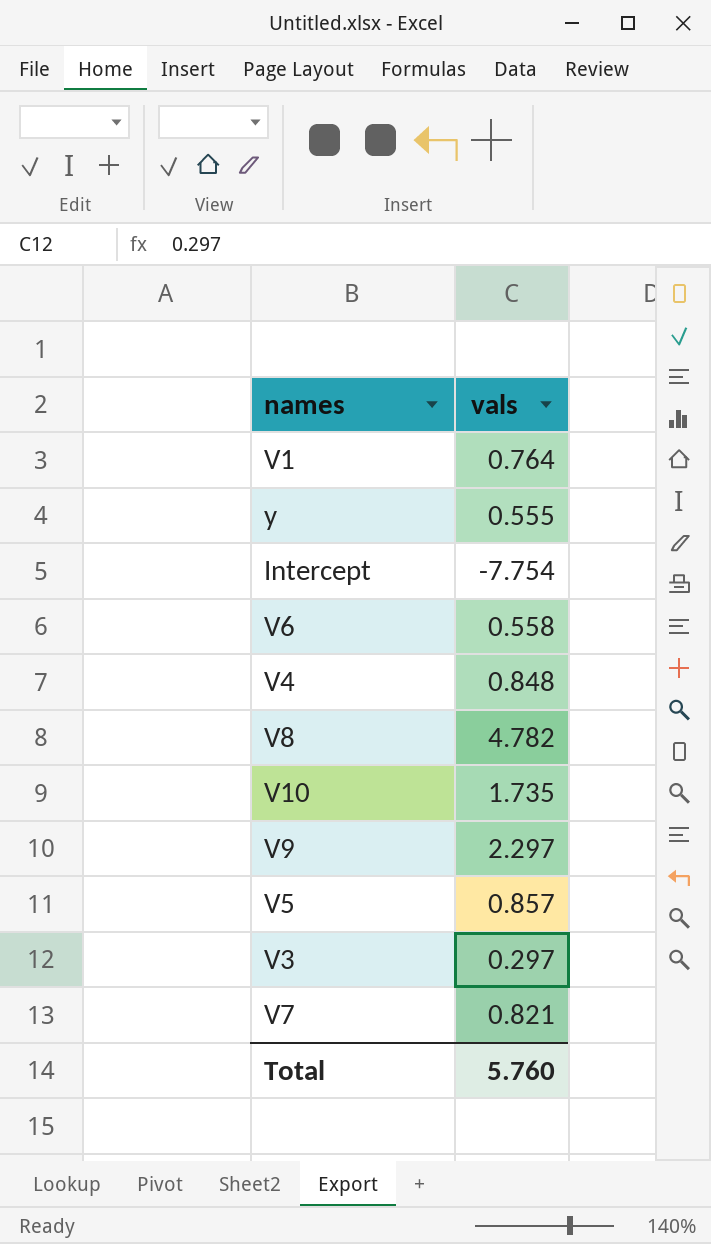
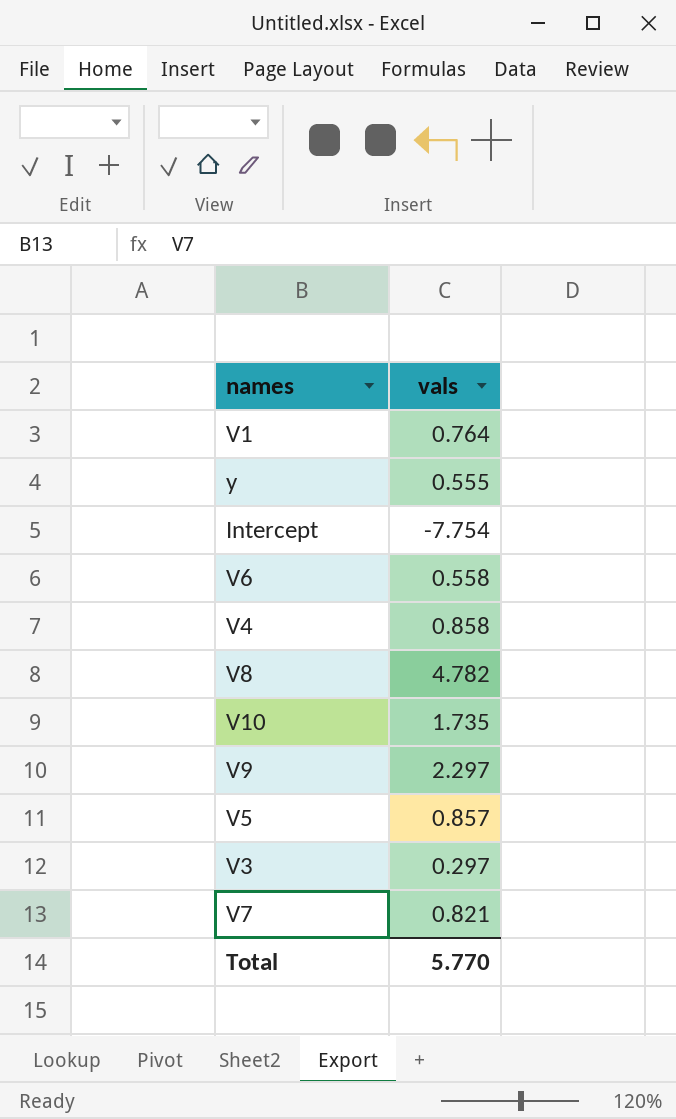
V4 | vals: 0.848 -> 0.858
Total | vals: 5.760 -> 5.770

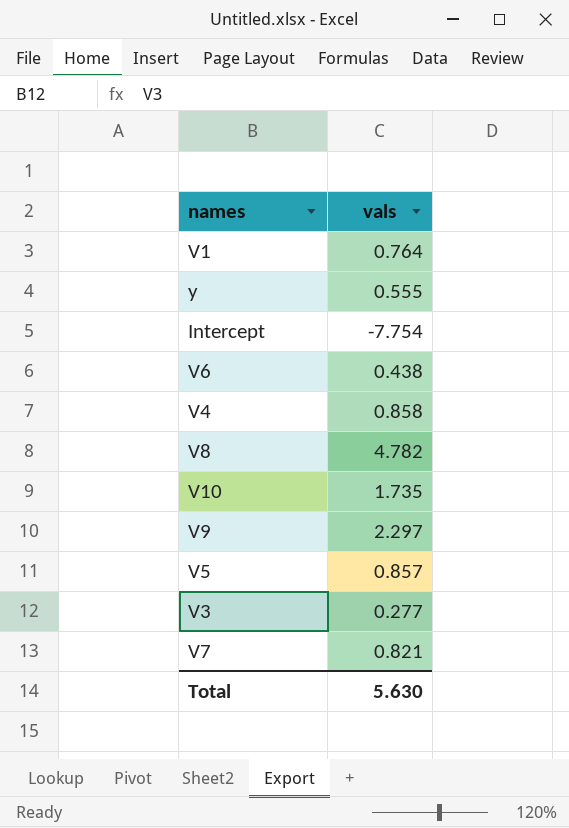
V6 | vals: 0.558 -> 0.438
V3 | vals: 0.297 -> 0.277
Total | vals: 5.770 -> 5.630

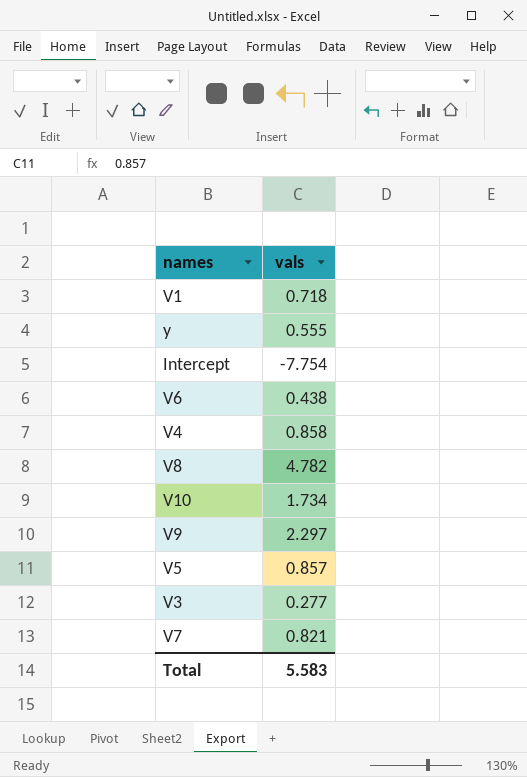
V1 | vals: 0.764 -> 0.718
V10 | vals: 1.735 -> 1.734
Total | vals: 5.630 -> 5.583

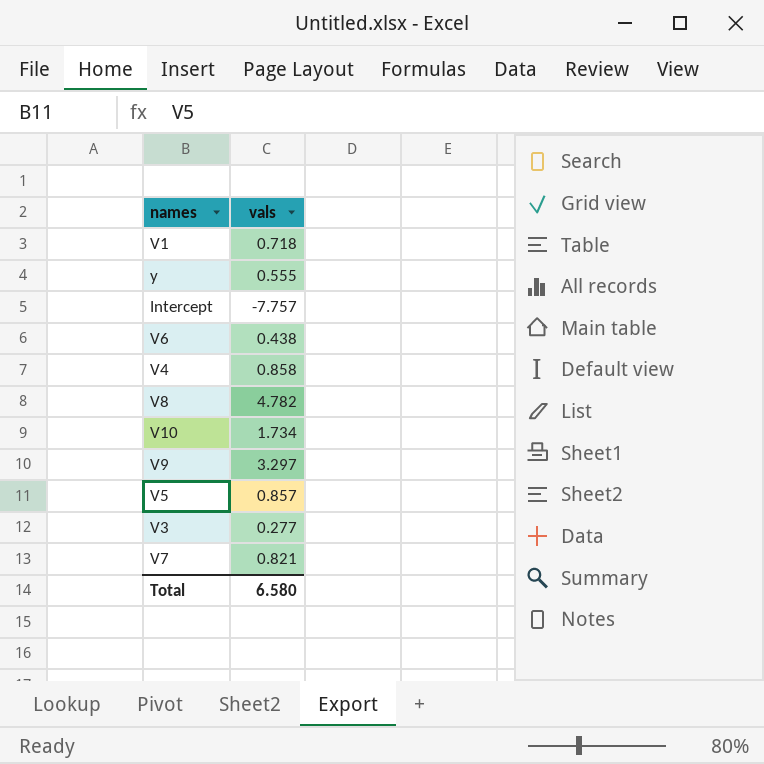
Intercept | vals: -7.754 -> -7.757
V9 | vals: 2.297 -> 3.297
Total | vals: 5.583 -> 6.580

